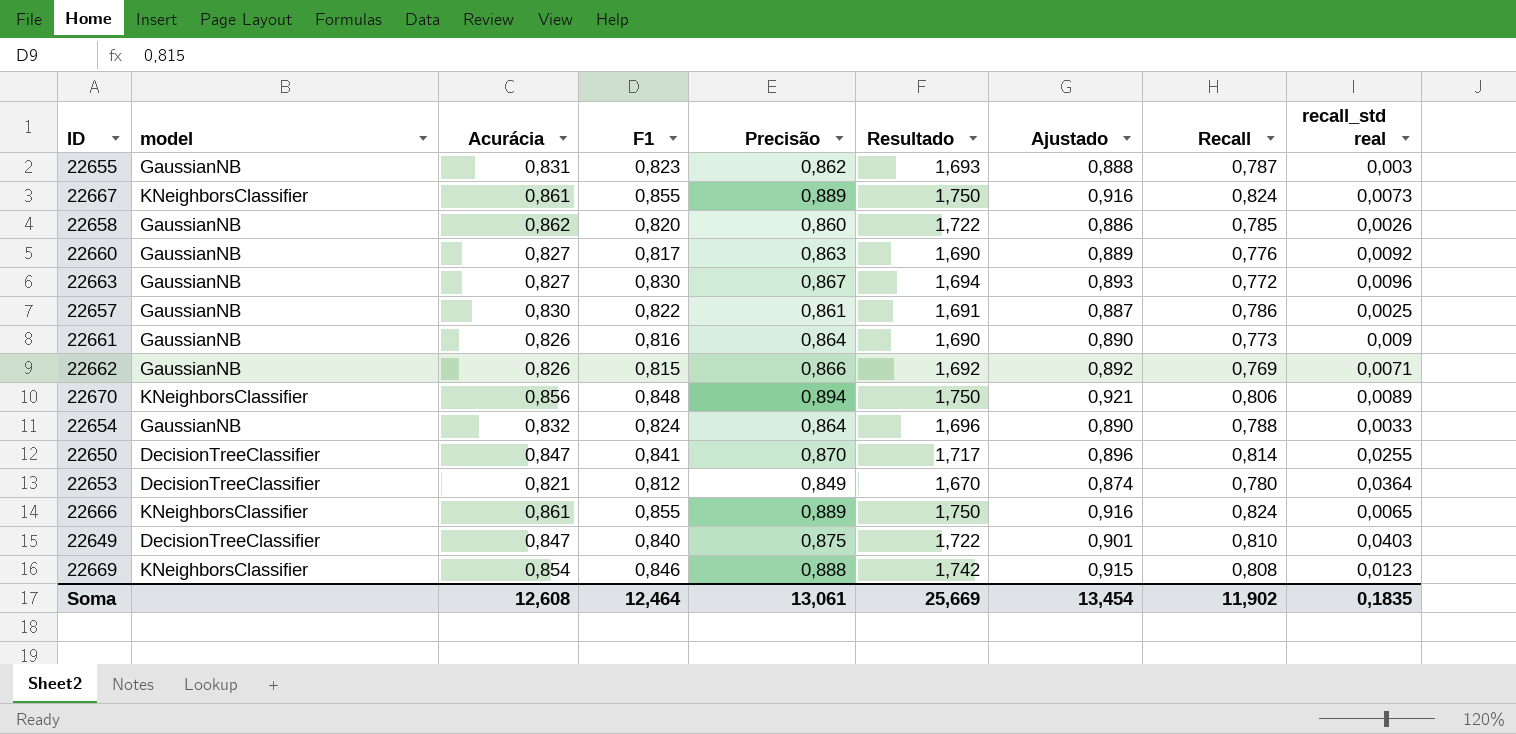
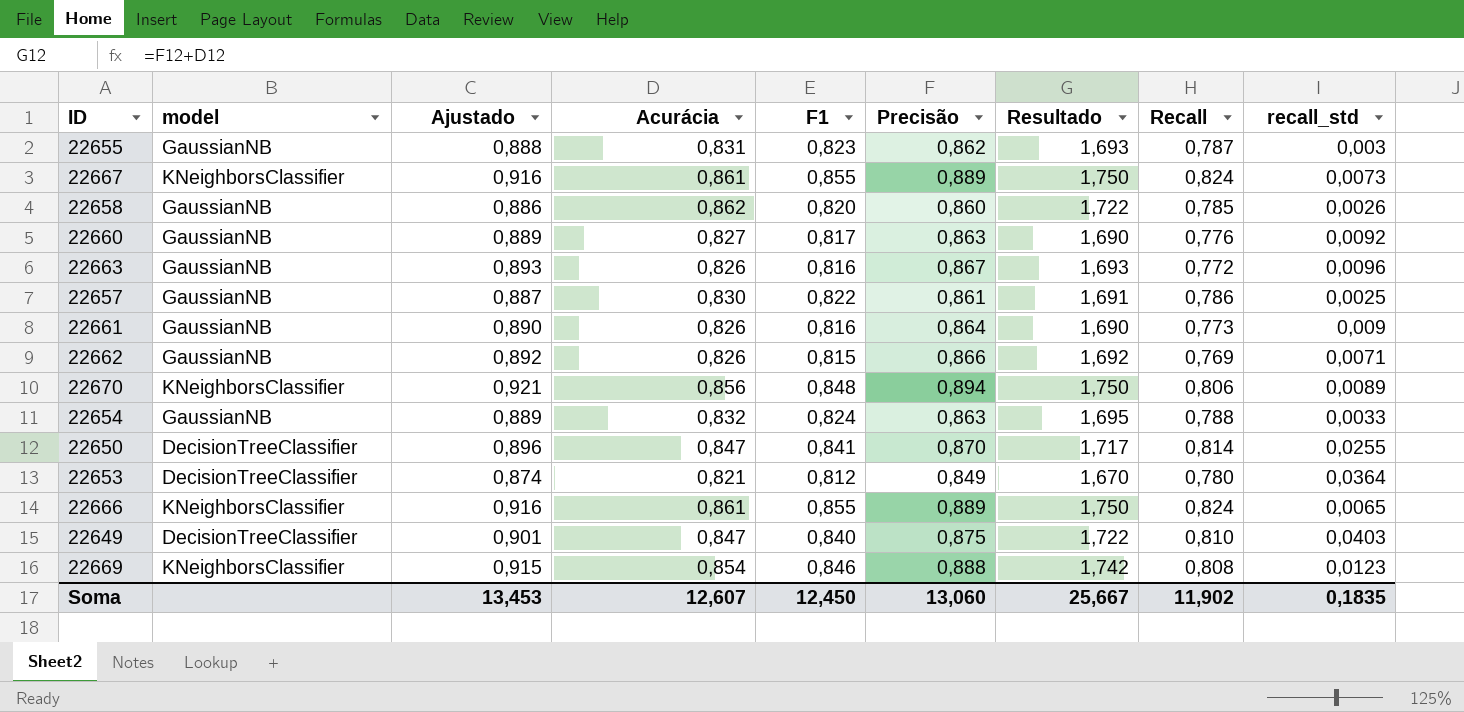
column Ajustado | position: 7 -> 3
column name: recall_std real -> recall_std
22663 | Acurácia: 0,827 -> 0,826
22663 | F1: 0,830 -> 0,816
22663 | Resultado: 1,694 -> 1,693
22654 | Ajustado: 0,890 -> 0,889
22654 | Precisão: 0,864 -> 0,863
22654 | Resultado: 1,696 -> 1,695
Soma | Ajustado: 13,454 -> 13,453
Soma | Acurácia: 12,608 -> 12,607
Soma | F1: 12,464 -> 12,450
Soma | Precisão: 13,061 -> 13,060
Soma | Resultado: 25,669 -> 25,667

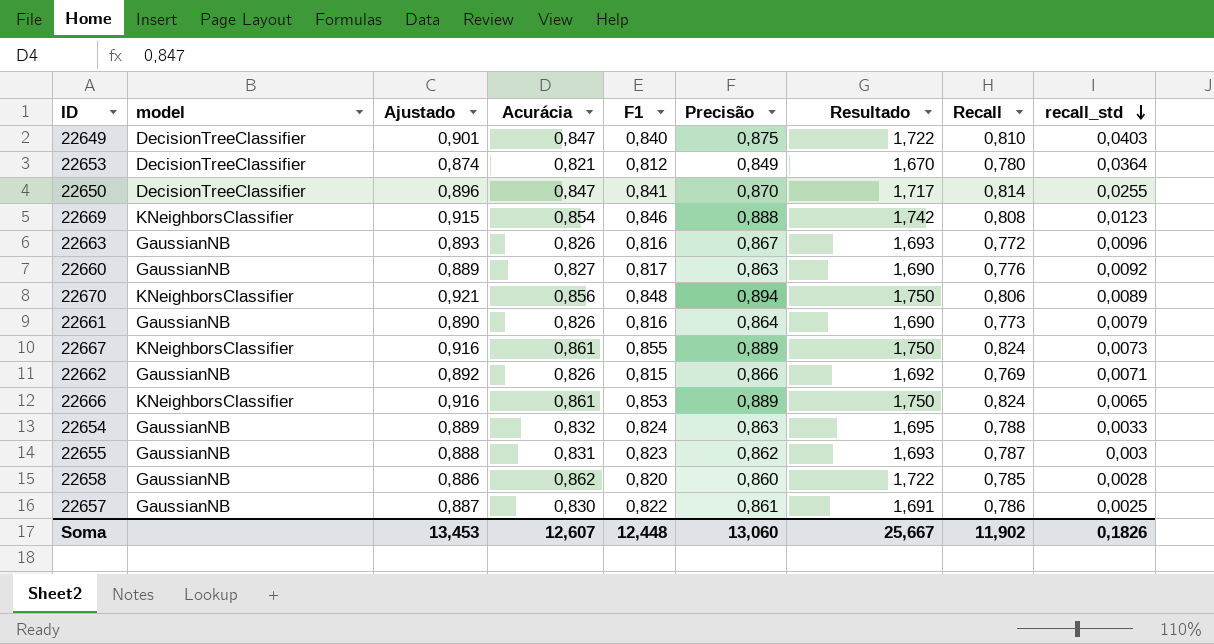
row order: none -> recall_std descending
22661 | recall_std: 0,009 -> 0,0079
22666 | F1: 0,855 -> 0,853
22658 | recall_std: 0,0026 -> 0,0028
Soma | F1: 12,450 -> 12,448
Soma | recall_std: 0,1835 -> 0,1826

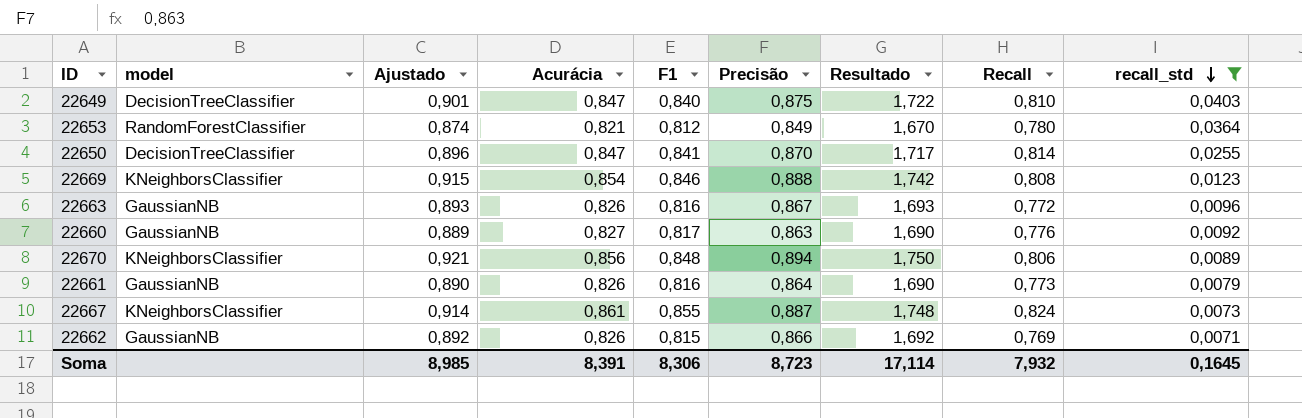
filter: none -> recall_std >= 0,0071
22653 | model: DecisionTreeClassifier -> RandomForestClassifier
22667 | Ajustado: 0,916 -> 0,914
22667 | Precisão: 0,889 -> 0,887
22667 | Resultado: 1,750 -> 1,748
Soma | Ajustado: 13,453 -> 8,985
Soma | Acurácia: 12,607 -> 8,391
Soma | F1: 12,448 -> 8,306
Soma | Precisão: 13,060 -> 8,723
Soma | Resultado: 25,667 -> 17,114
Soma | Recall: 11,902 -> 7,932
Soma | recall_std: 0,1826 -> 0,1645

